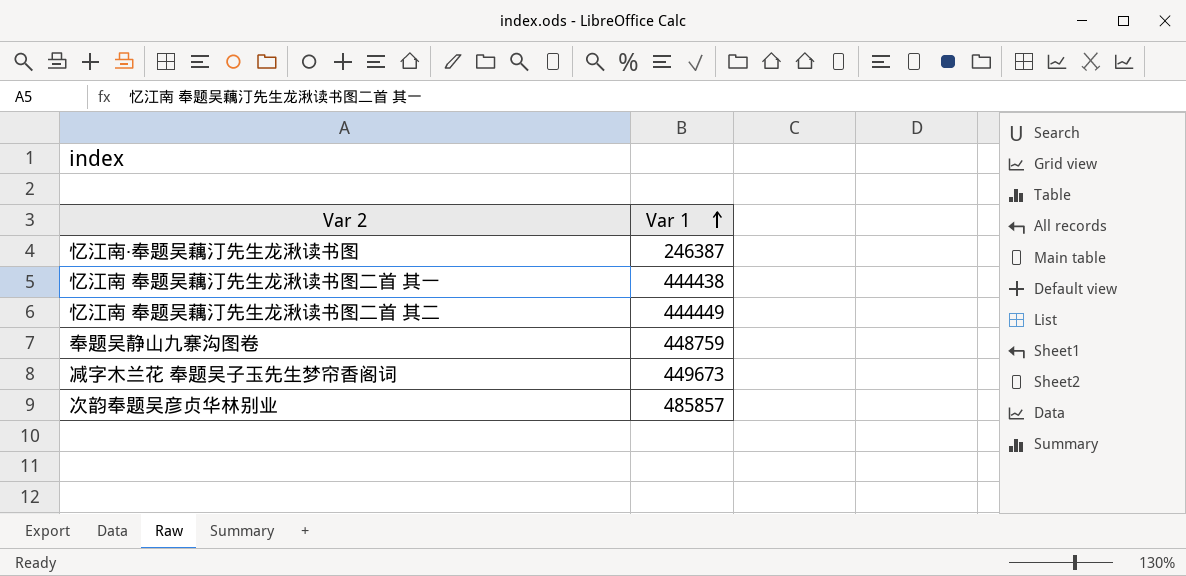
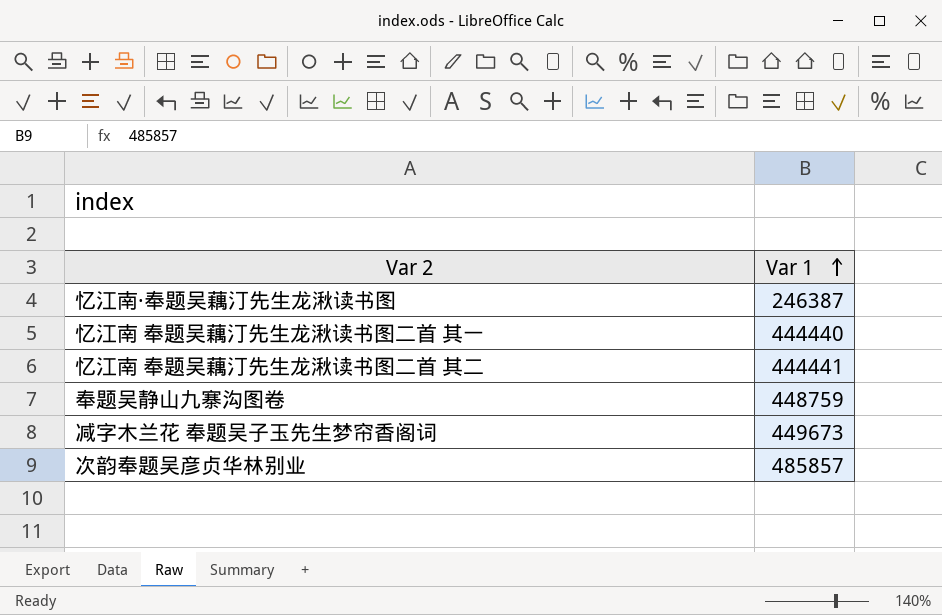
忆江南 奉题吴藕汀先生龙湫读书图二首 其一 | Var 1: 444438 -> 444440
忆江南 奉题吴藕汀先生龙湫读书图二首 其二 | Var 1: 444449 -> 444441

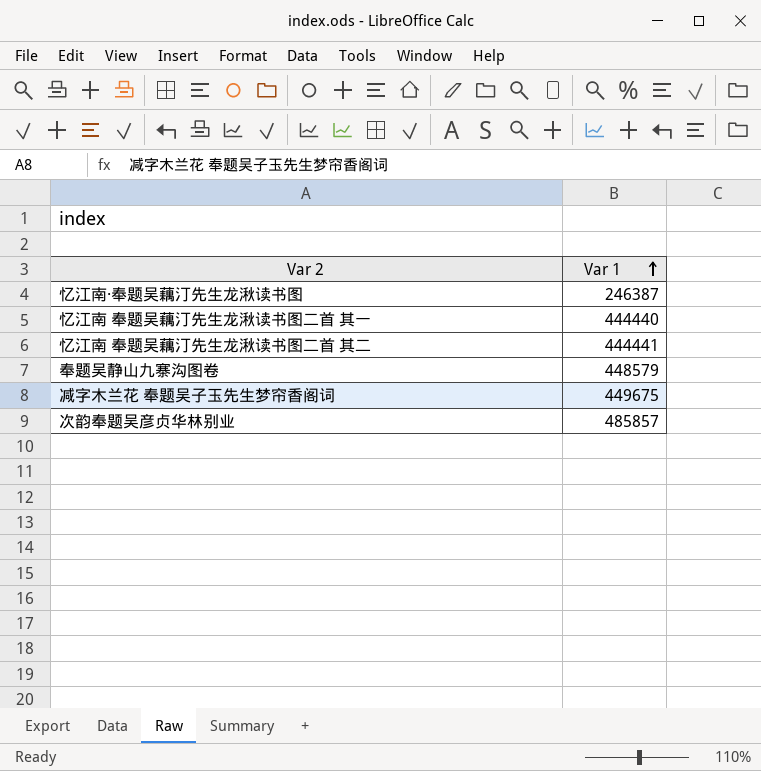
奉题吴静山九寨沟图卷 | Var 1: 448759 -> 448579
减字木兰花 奉题吴子玉先生梦帘香阁词 | Var 1: 449673 -> 449675

